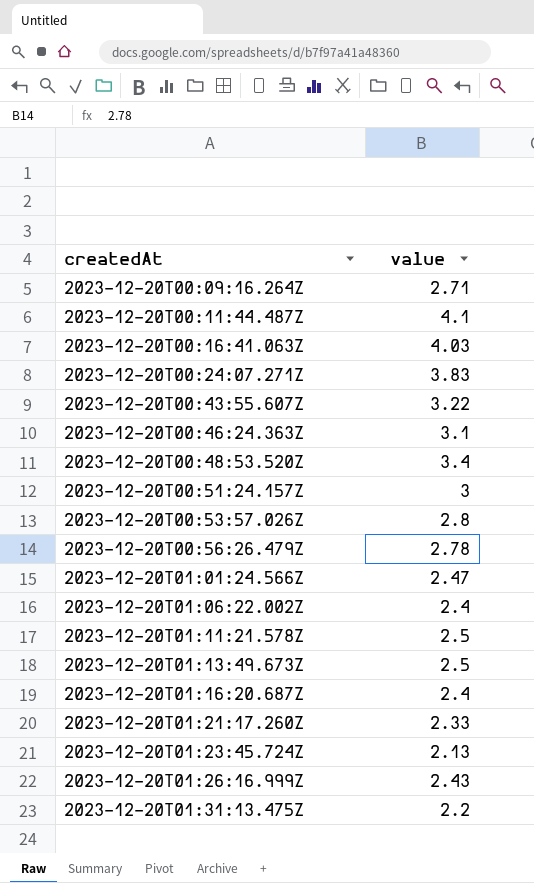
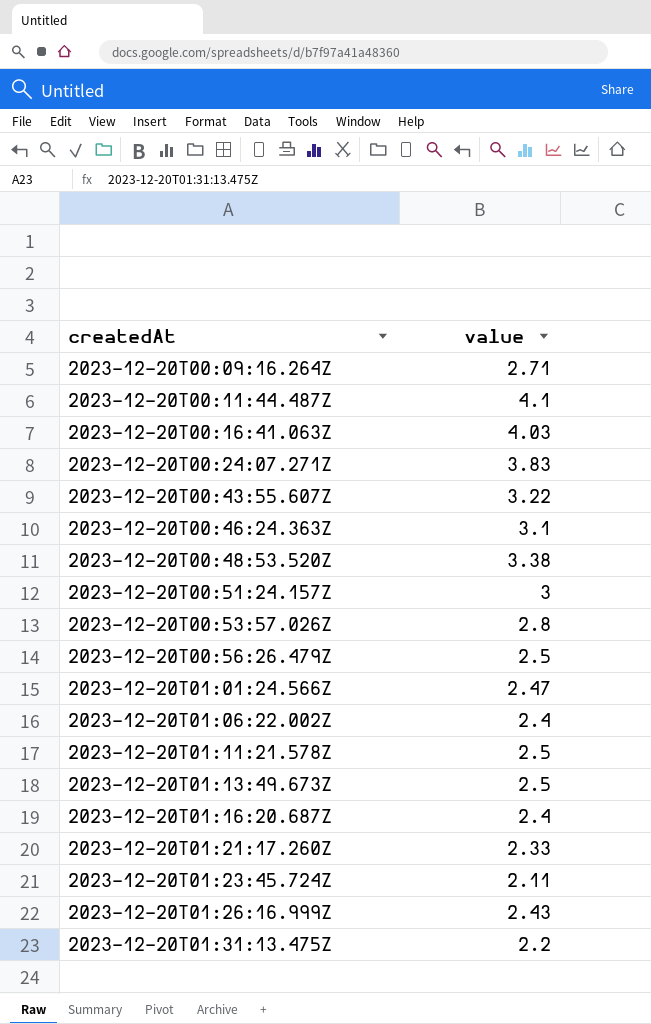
2023-12-20T00:48:53.520Z | value: 3.4 -> 3.38
2023-12-20T00:56:26.479Z | value: 2.78 -> 2.5
2023-12-20T01:23:45.724Z | value: 2.13 -> 2.11

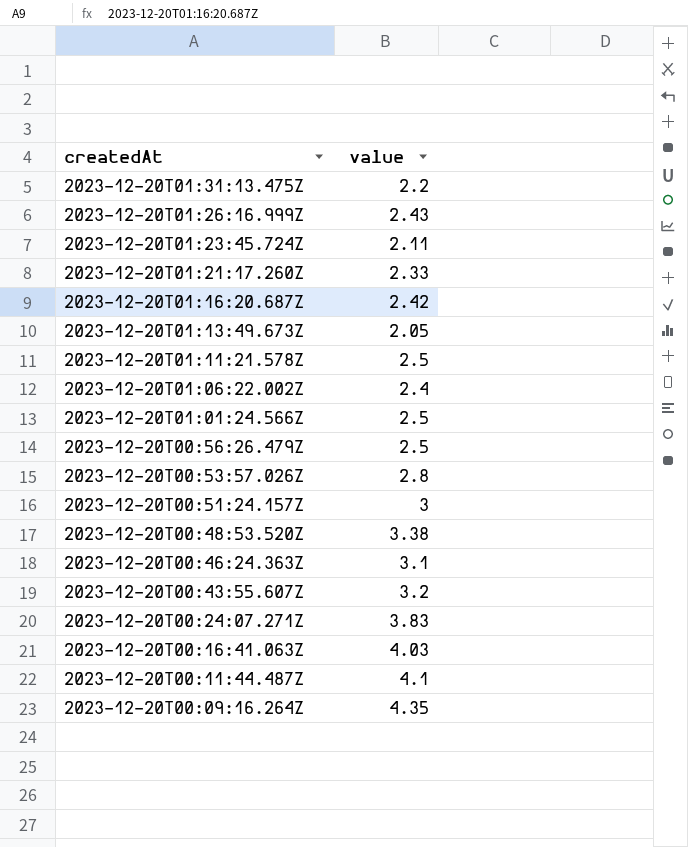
row order: createdAt ascending -> createdAt descending
2023-12-20T01:16:20.687Z | value: 2.4 -> 2.42
2023-12-20T01:13:49.673Z | value: 2.5 -> 2.05
2023-12-20T01:01:24.566Z | value: 2.47 -> 2.5
2023-12-20T00:43:55.607Z | value: 3.22 -> 3.2
2023-12-20T00:09:16.264Z | value: 2.71 -> 4.35

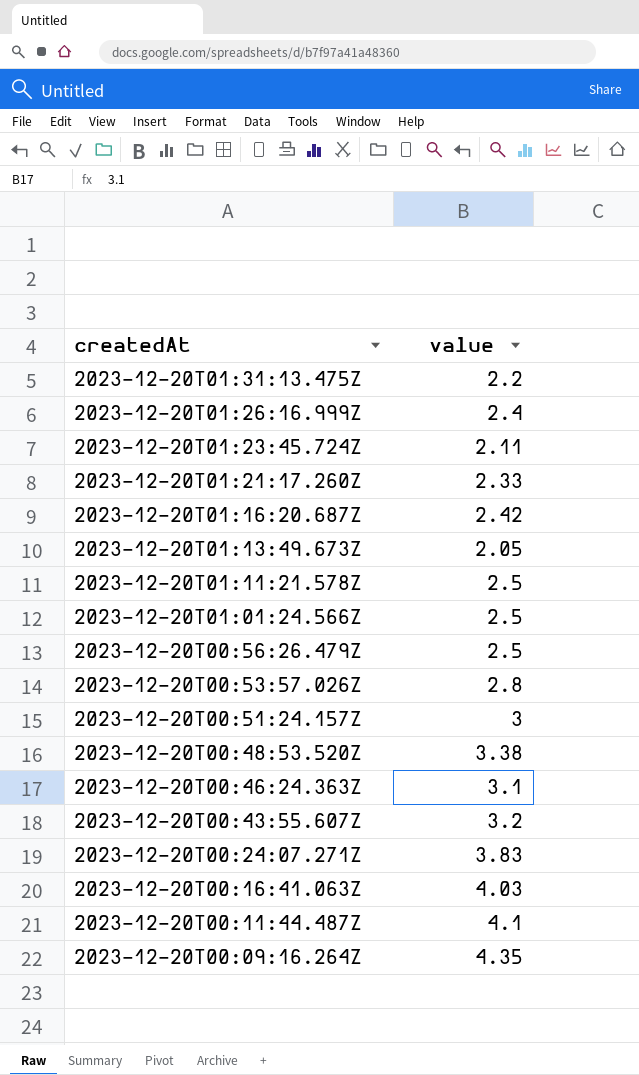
row 2023-12-20T01:06:22.002Z: 2.4 -> none
2023-12-20T01:26:16.999Z | value: 2.43 -> 2.4

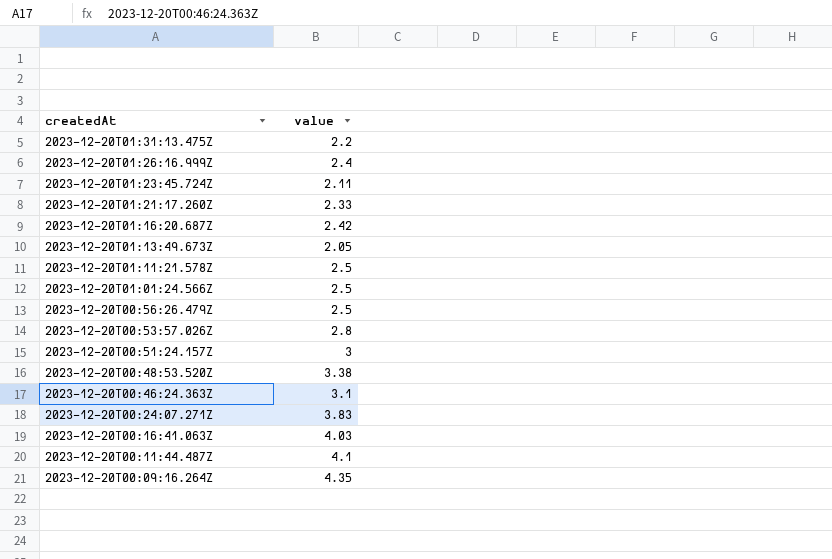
row 2023-12-20T00:43:55.607Z: 3.2 -> none

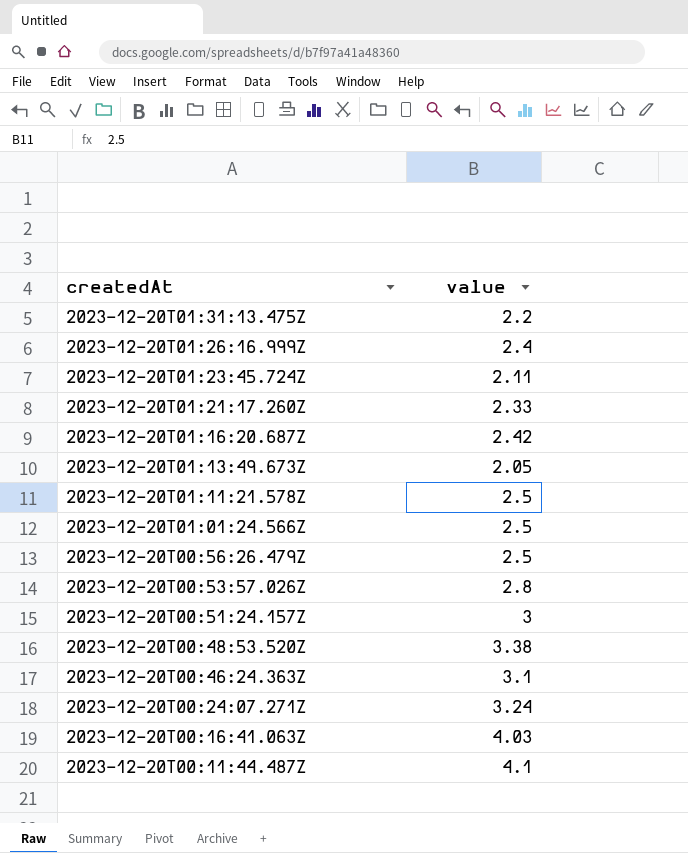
row 2023-12-20T00:09:16.264Z: 4.35 -> none
2023-12-20T00:24:07.271Z | value: 3.83 -> 3.24

